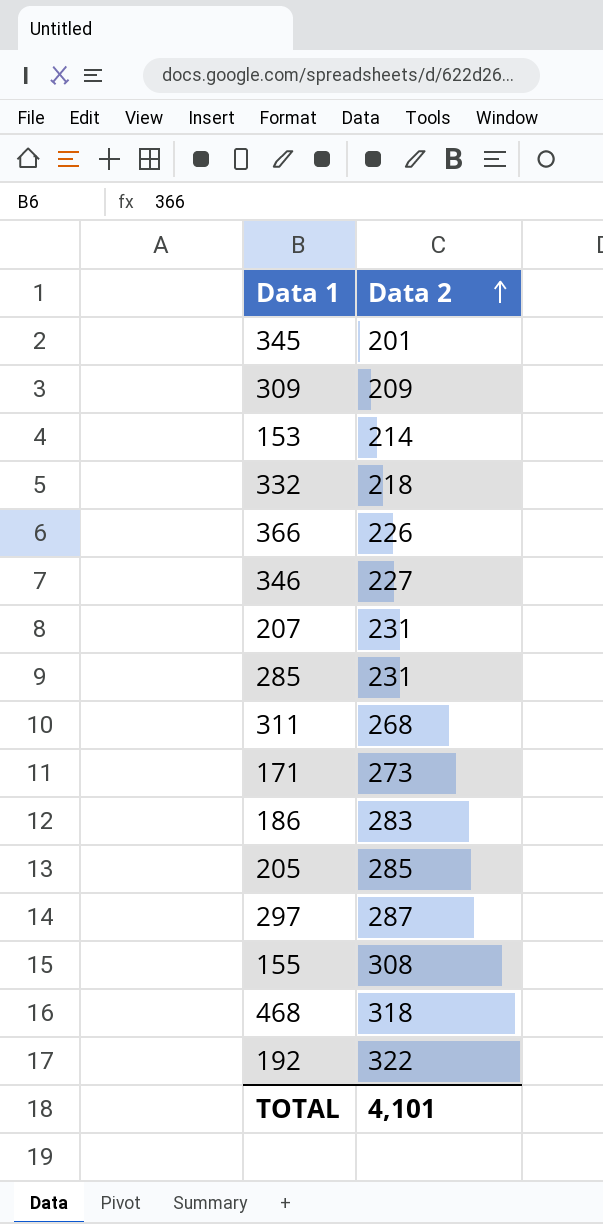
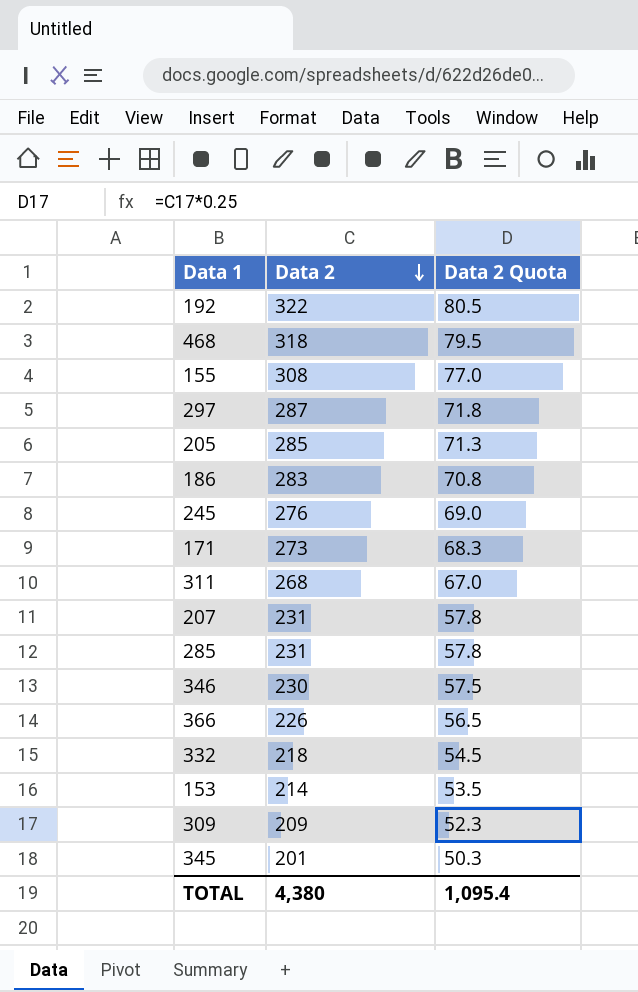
row order: Data 2 ascending -> Data 2 descending
column Data 2 Quota | formula: none -> [Data 2] * 0.25
row 245: none -> 276 | 69.0
346 | Data 2: 227 -> 230
TOTAL | Data 2: 4,101 -> 4,380

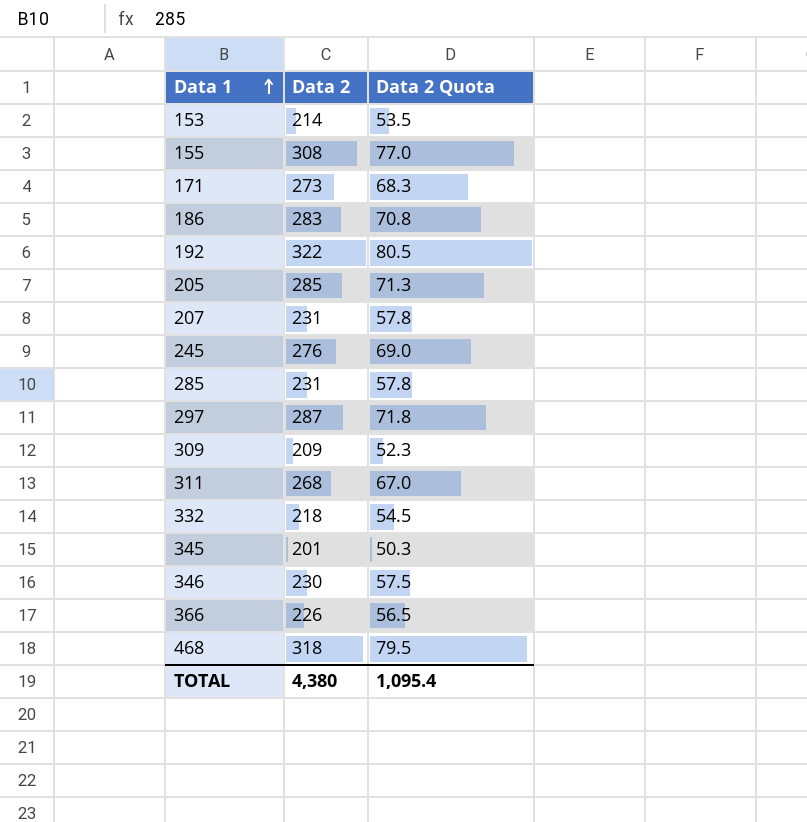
row order: Data 2 descending -> Data 1 ascending

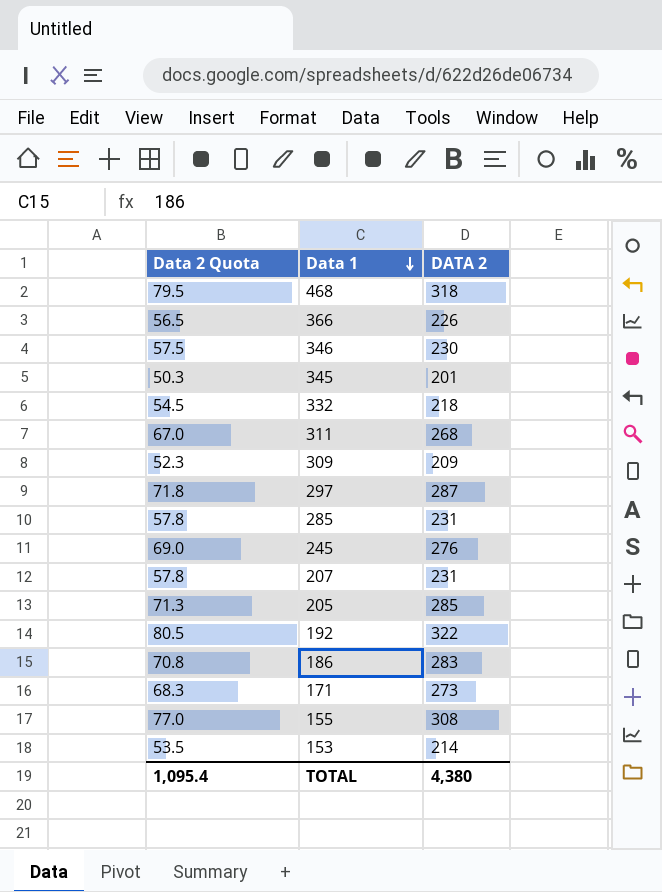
row order: Data 1 ascending -> Data 1 descending
column Data 2 Quota | position: 3 -> 1
column name: Data 2 -> DATA 2

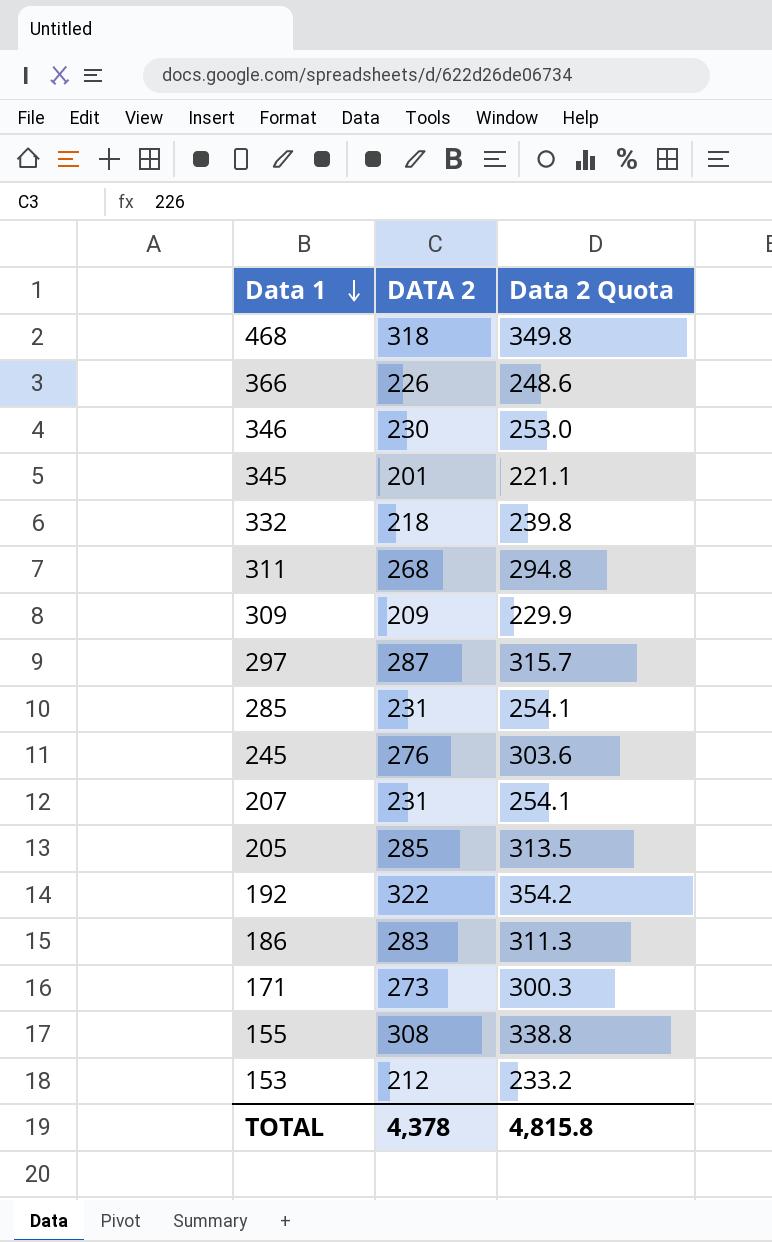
column Data 2 Quota | formula: [DATA 2] * 0.25 -> [DATA 2] * 1.1
column Data 2 Quota | position: 1 -> 3
153 | DATA 2: 214 -> 212
TOTAL | DATA 2: 4,380 -> 4,378
TOTAL | Data 2 Quota: 1,095.4 -> 4,815.8

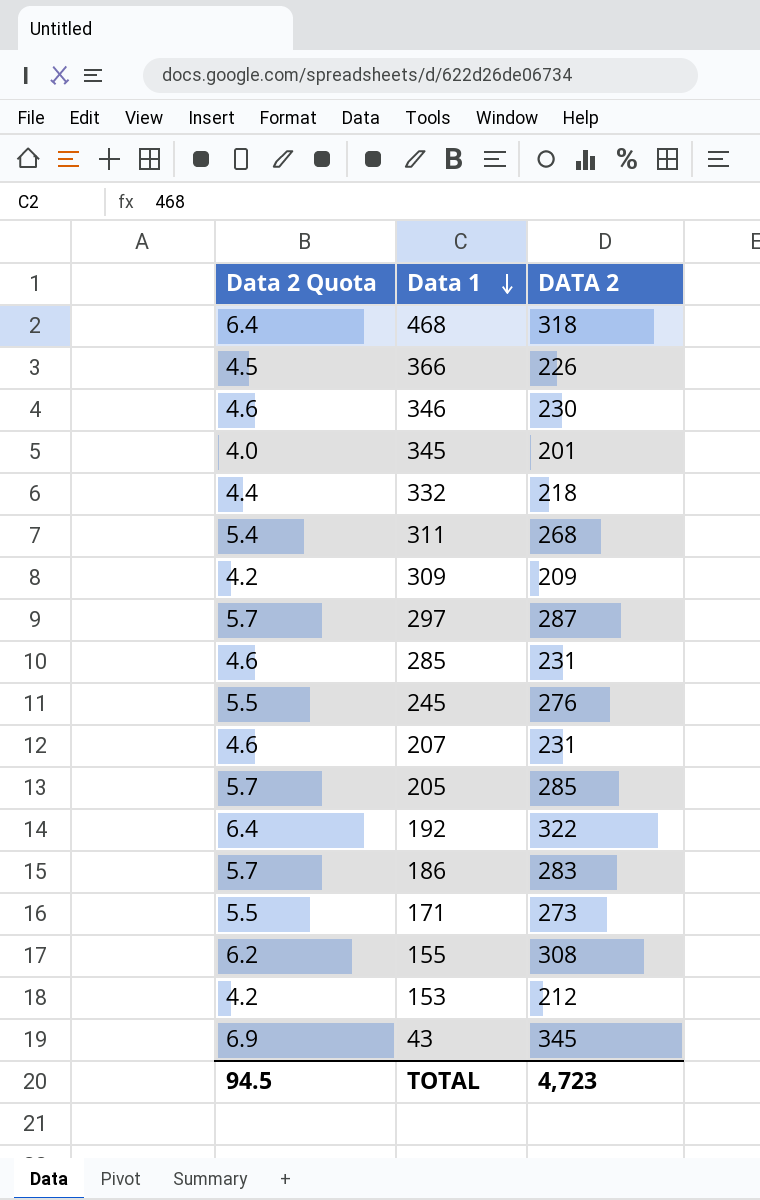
column Data 2 Quota | formula: [DATA 2] * 1.1 -> [DATA 2] * 0.02
column Data 2 Quota | position: 3 -> 1
row 43: none -> 6.9 | 345
TOTAL | Data 2 Quota: 4,815.8 -> 94.5
TOTAL | DATA 2: 4,378 -> 4,723

